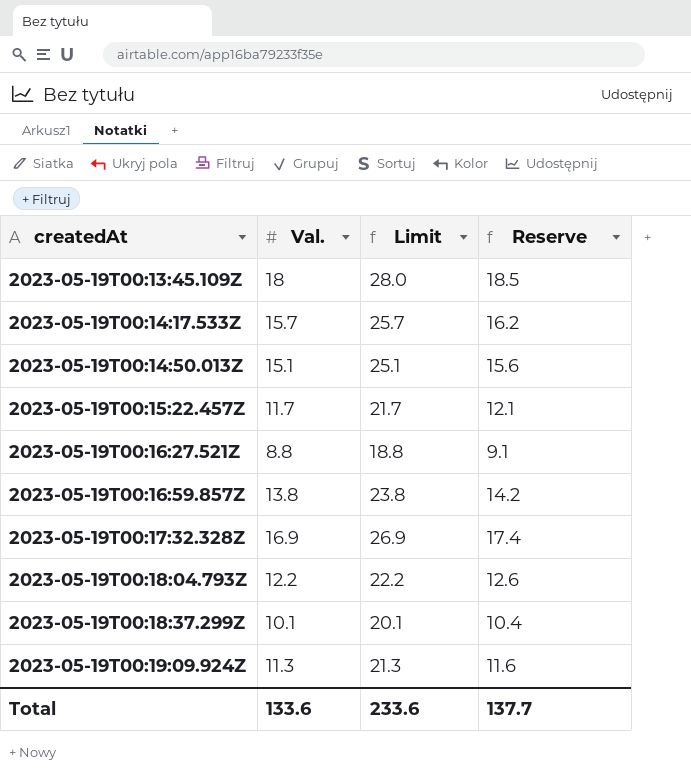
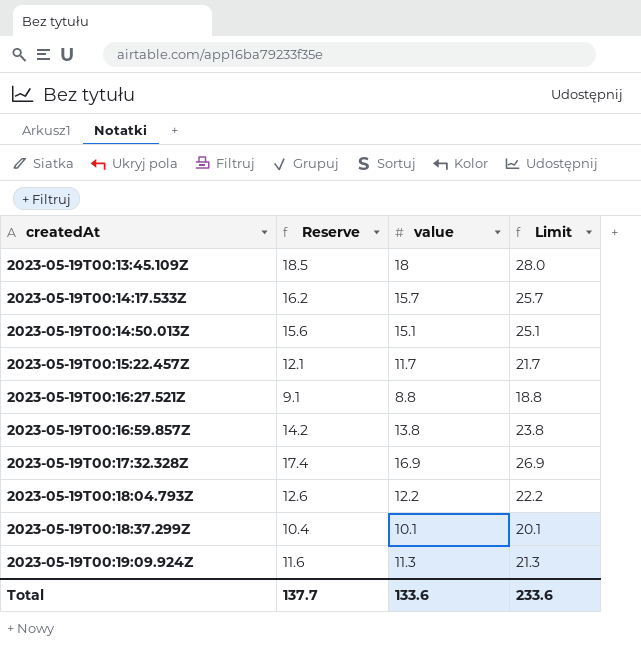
column Reserve | position: 4 -> 2
column name: Val. -> value

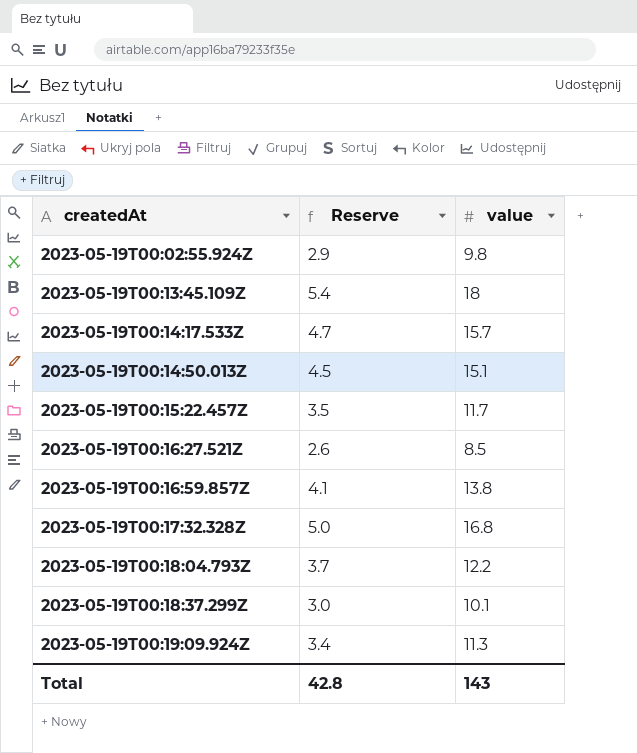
column Limit | formula: [value] + 10 -> none
column Reserve | formula: [value] * 1.03 -> [value] * 0.3
row 2023-05-19T00:02:55.924Z: none -> 2.9 | 9.8
2023-05-19T00:16:27.521Z | value: 8.8 -> 8.5
2023-05-19T00:17:32.328Z | value: 16.9 -> 16.8
Total | Reserve: 137.7 -> 42.8
Total | value: 133.6 -> 143

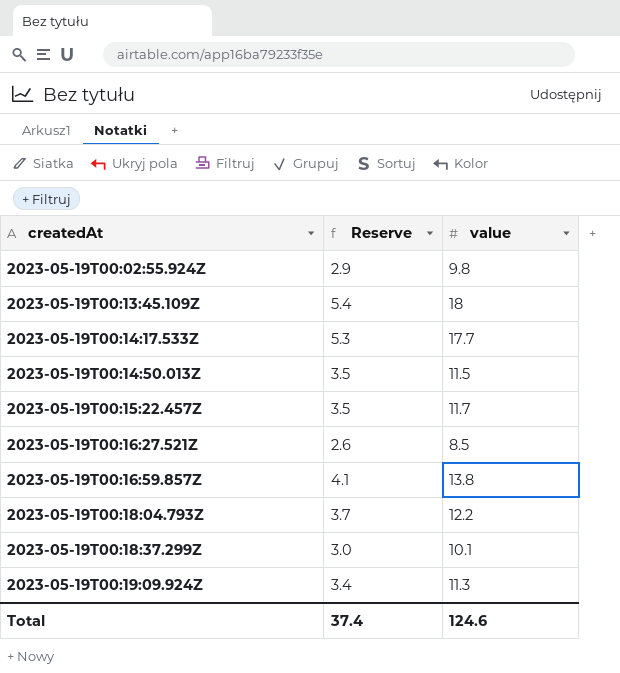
row 2023-05-19T00:17:32.328Z: 5.0 | 16.8 -> none
2023-05-19T00:14:17.533Z | Reserve: 4.7 -> 5.3
2023-05-19T00:14:17.533Z | value: 15.7 -> 17.7
2023-05-19T00:14:50.013Z | Reserve: 4.5 -> 3.5
2023-05-19T00:14:50.013Z | value: 15.1 -> 11.5
Total | Reserve: 42.8 -> 37.4
Total | value: 143 -> 124.6

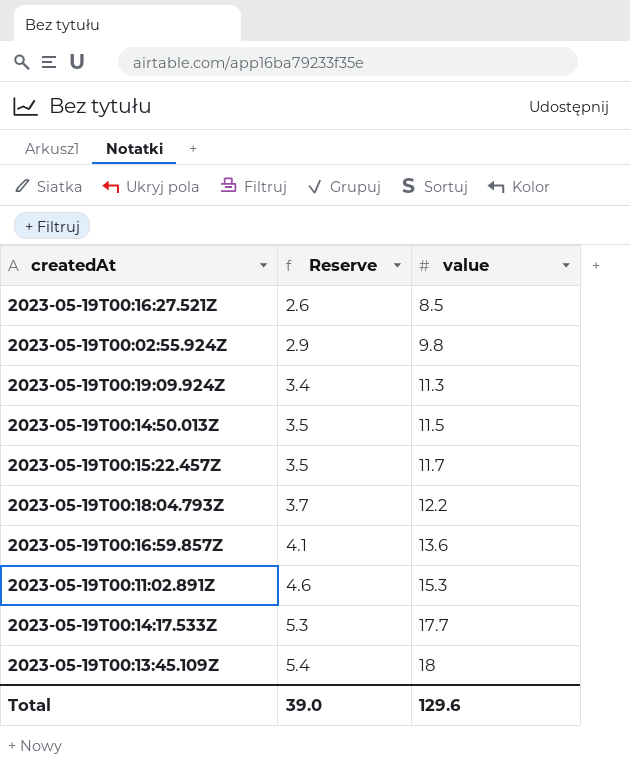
row order: createdAt ascending -> Reserve ascending
row 2023-05-19T00:18:37.299Z: 3.0 | 10.1 -> none
2023-05-19T00:16:59.857Z | value: 13.8 -> 13.6
row 2023-05-19T00:11:02.891Z: none -> 4.6 | 15.3
Total | Reserve: 37.4 -> 39.0
Total | value: 124.6 -> 129.6

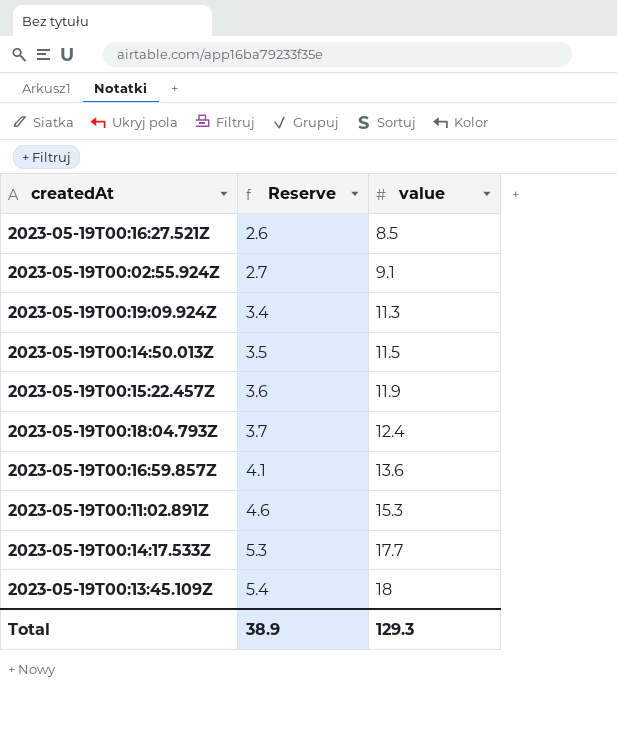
2023-05-19T00:02:55.924Z | Reserve: 2.9 -> 2.7
2023-05-19T00:02:55.924Z | value: 9.8 -> 9.1
2023-05-19T00:15:22.457Z | Reserve: 3.5 -> 3.6
2023-05-19T00:15:22.457Z | value: 11.7 -> 11.9
2023-05-19T00:18:04.793Z | value: 12.2 -> 12.4
Total | Reserve: 39.0 -> 38.9
Total | value: 129.6 -> 129.3

